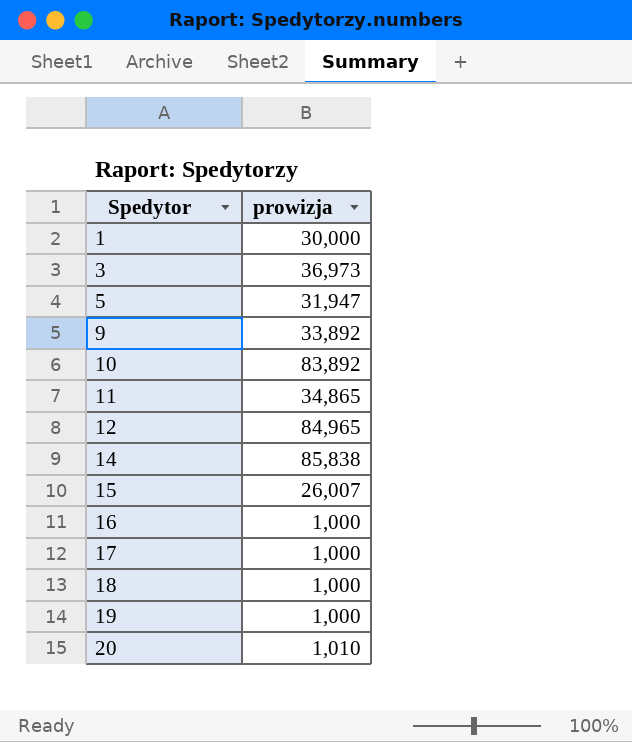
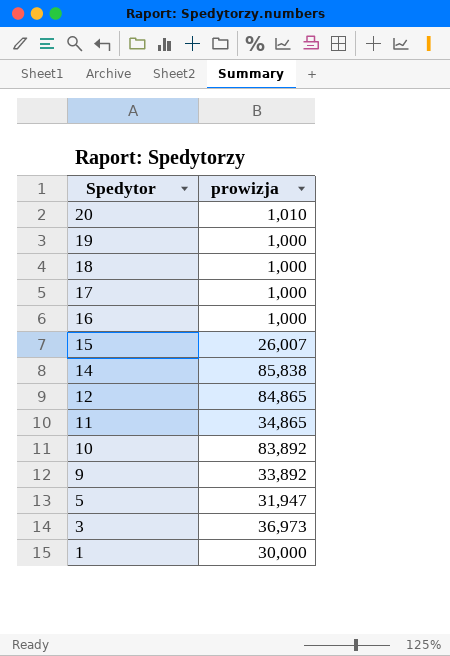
row order: Spedytor ascending -> Spedytor descending
12 | prowizja: 84,965 -> 84,865

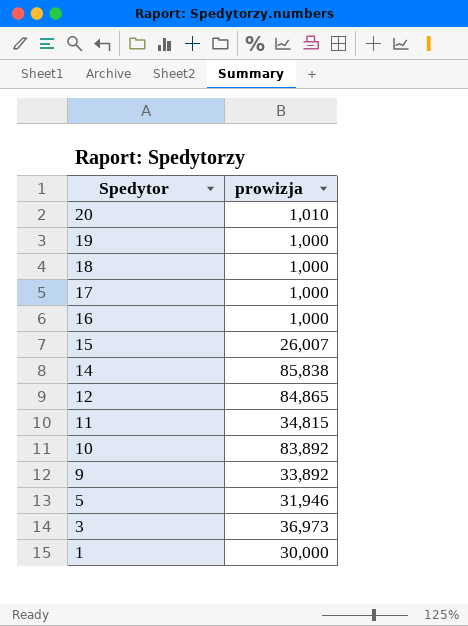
11 | prowizja: 34,865 -> 34,815
5 | prowizja: 31,947 -> 31,946

